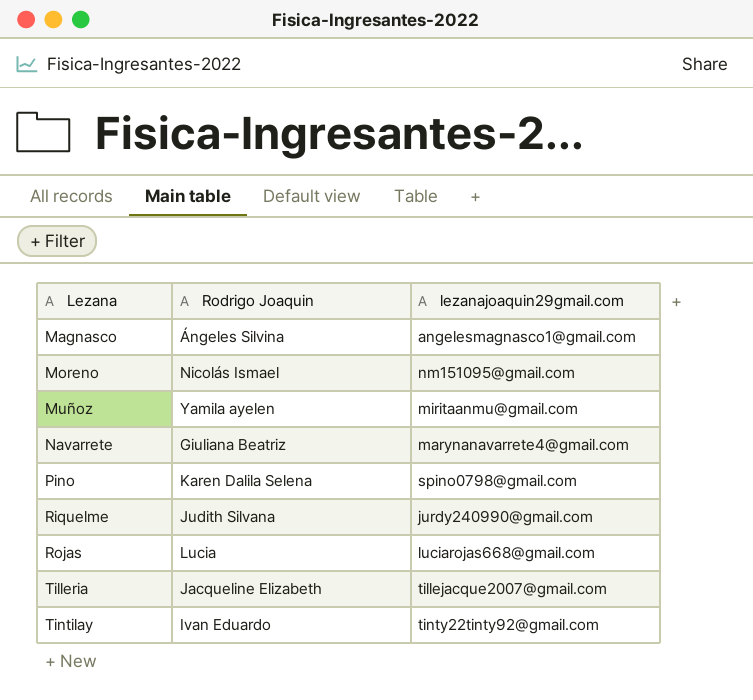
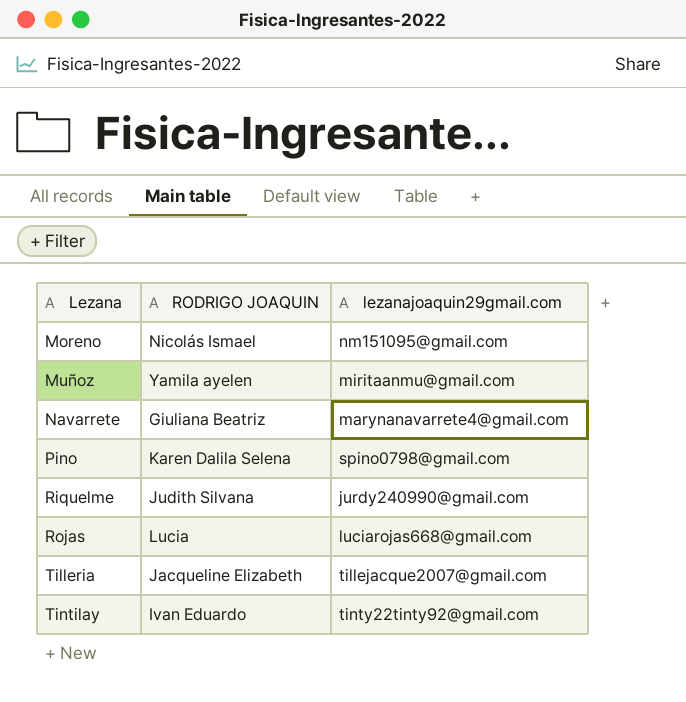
column name: Rodrigo Joaquin -> RODRIGO JOAQUIN
row Magnasco: Ángeles Silvina | angelesmagnasco1@gmail.com -> none

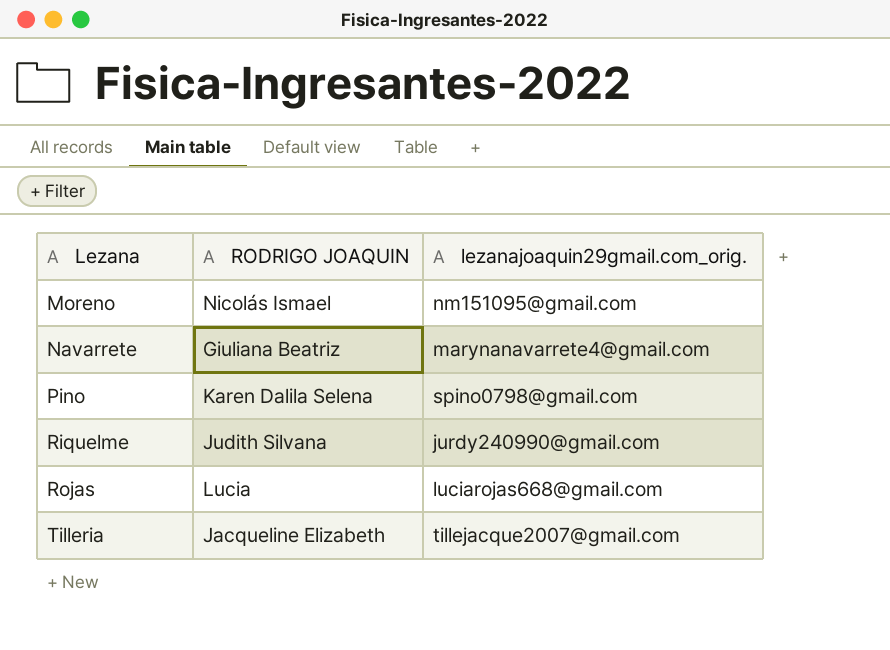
column name: lezanajoaquin29gmail.com -> lezanajoaquin29gmail.com_orig.
row Muñoz: Yamila ayelen | miritaanmu@gmail.com -> none
row Tintilay: Ivan Eduardo | tinty22tinty92@gmail.com -> none

